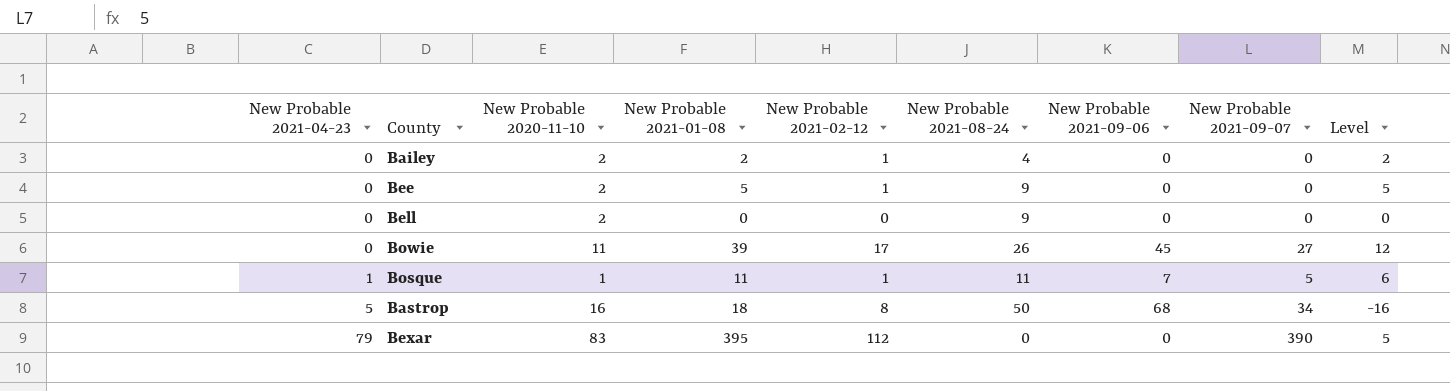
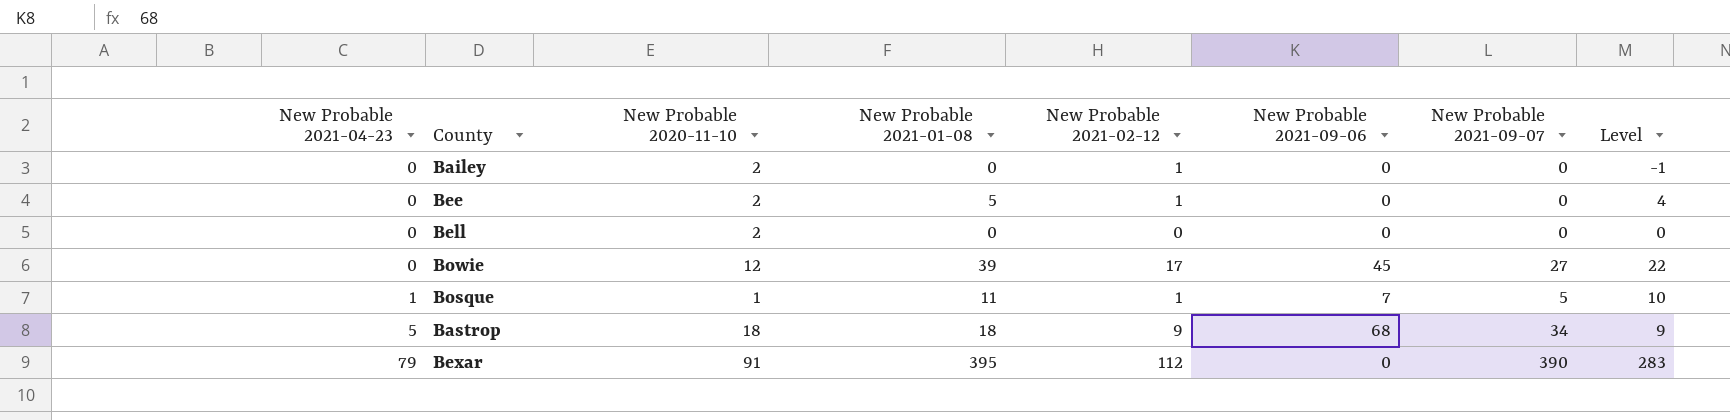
column New Probable 2021-08-24 | position: 6 -> none
column Level | formula: [New Probable 2021-01-08] - [New Probable 2021-09-07] -> [New Probable 2021-01-08] - [New Probable 2021-02-12]
Bailey | New Probable 2021-01-08: 2 -> 0
Bowie | New Probable 2020-11-10: 11 -> 12
Bastrop | New Probable 2020-11-10: 16 -> 18
Bastrop | New Probable 2021-02-12: 8 -> 9
Bexar | New Probable 2020-11-10: 83 -> 91

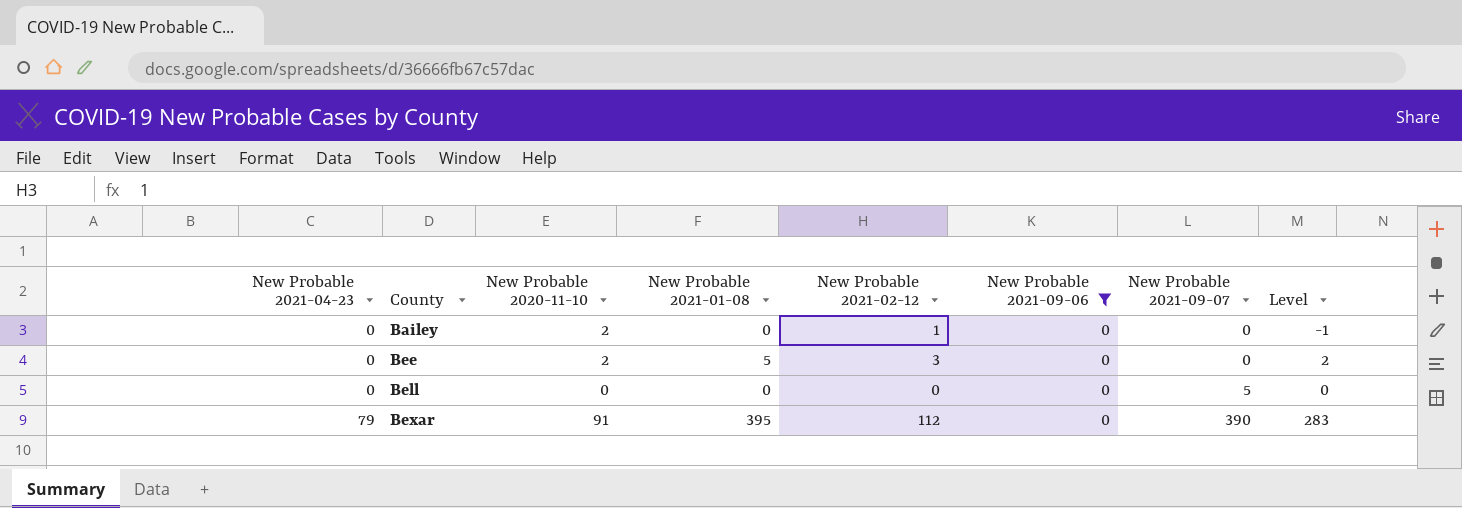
filter: none -> New Probable 2021-09-06 = 0
Bee | New Probable 2021-02-12: 1 -> 3
Bee | Level: 4 -> 2
Bell | New Probable 2020-11-10: 2 -> 0
Bell | New Probable 2021-09-07: 0 -> 5

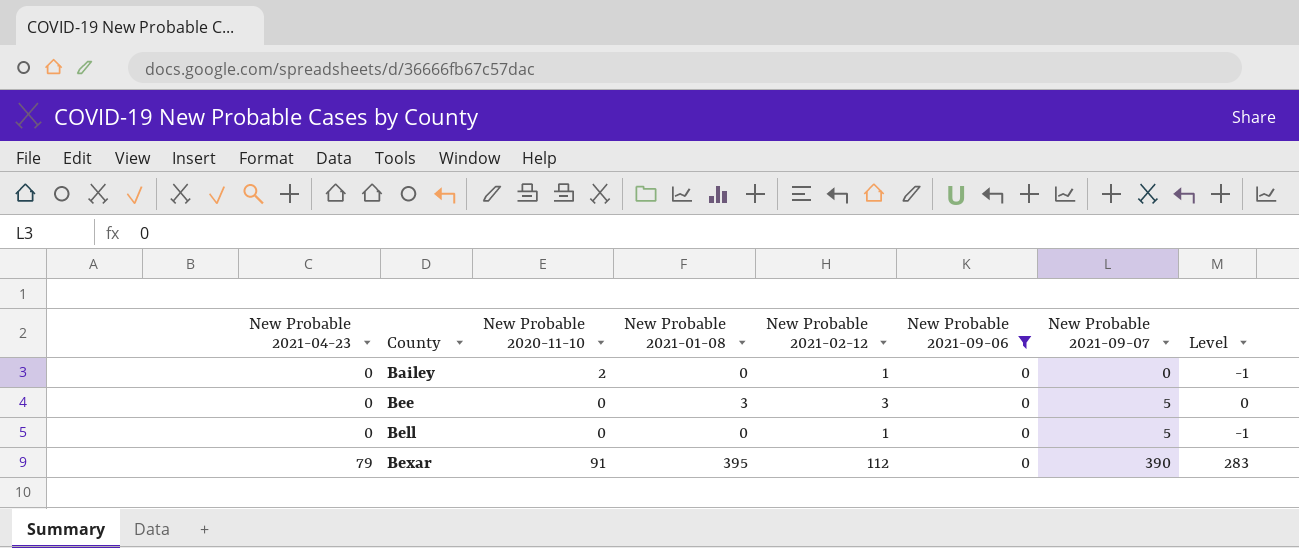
Bee | New Probable 2020-11-10: 2 -> 0
Bee | New Probable 2021-01-08: 5 -> 3
Bee | New Probable 2021-09-07: 0 -> 5
Bee | Level: 2 -> 0
Bell | New Probable 2021-02-12: 0 -> 1
Bell | Level: 0 -> -1

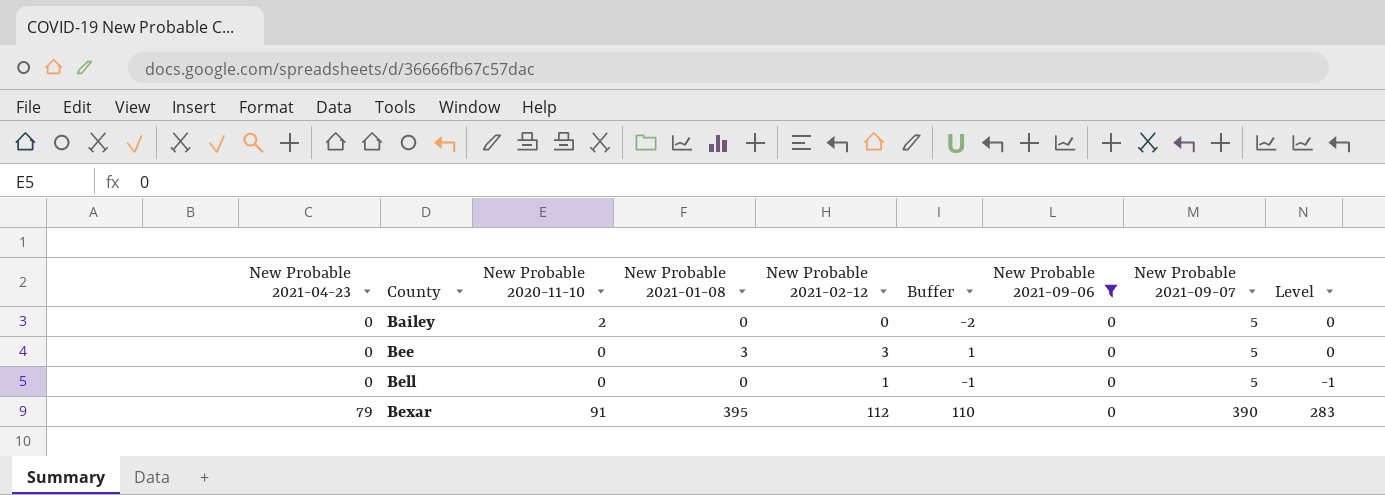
column Buffer | formula: none -> [New Probable 2021-02-12] - 2
Bailey | New Probable 2021-02-12: 1 -> 0
Bailey | New Probable 2021-09-07: 0 -> 5
Bailey | Level: -1 -> 0

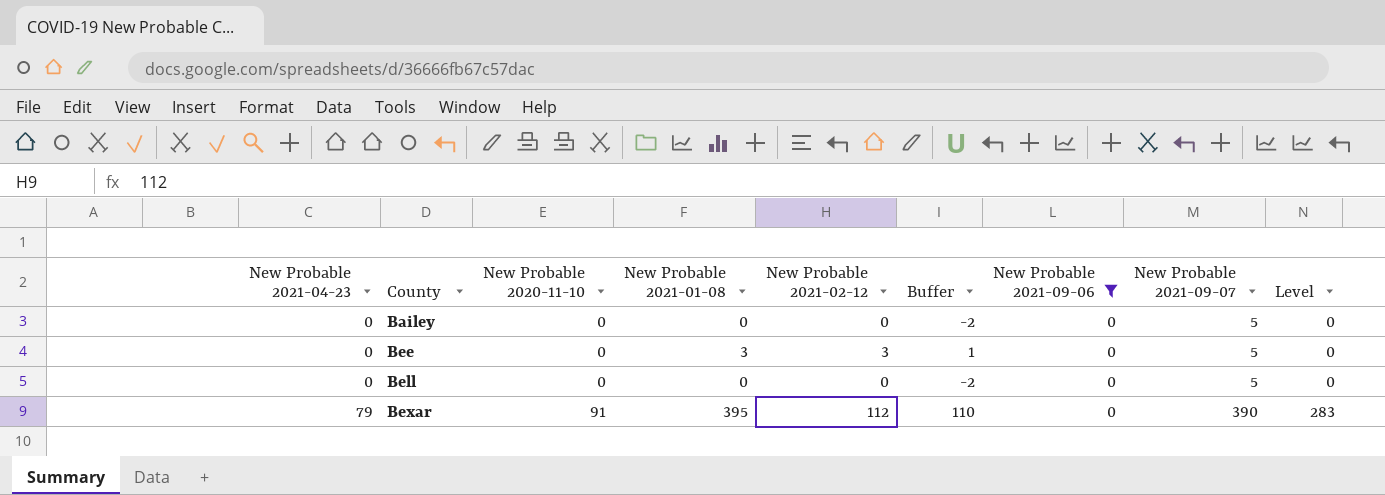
Bailey | New Probable 2020-11-10: 2 -> 0
Bell | New Probable 2021-02-12: 1 -> 0
Bell | Buffer: -1 -> -2
Bell | Level: -1 -> 0

